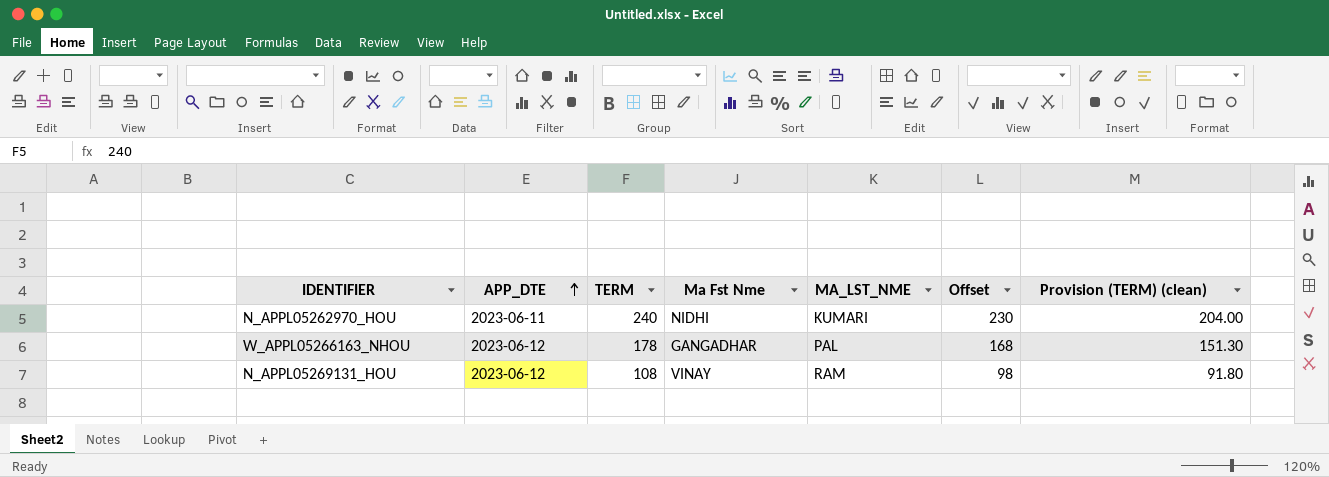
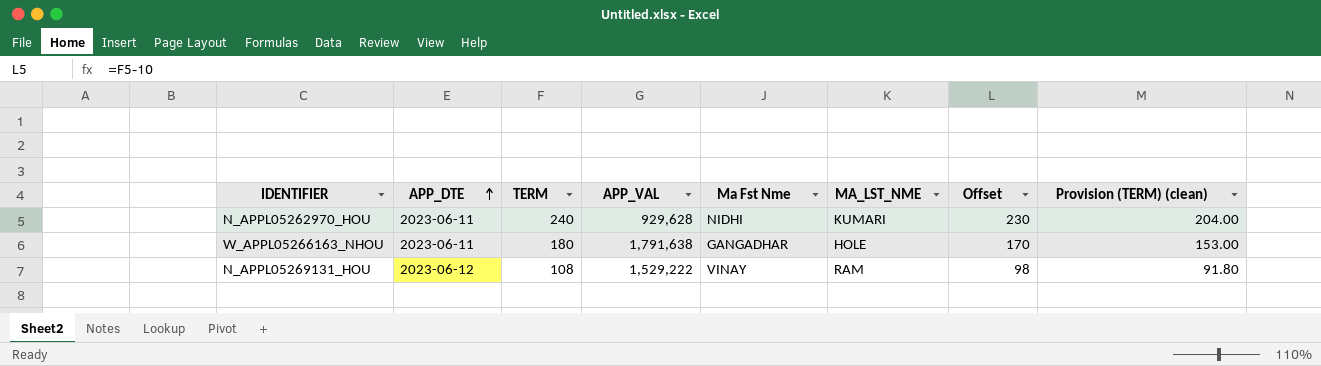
column APP_VAL | position: none -> 4
W_APPL05266163_NHOU | APP_DTE: 2023-06-12 -> 2023-06-11
W_APPL05266163_NHOU | TERM: 178 -> 180
W_APPL05266163_NHOU | MA_LST_NME: PAL -> HOLE
W_APPL05266163_NHOU | Offset: 168 -> 170
W_APPL05266163_NHOU | Provision (TERM) (clean): 151.30 -> 153.00

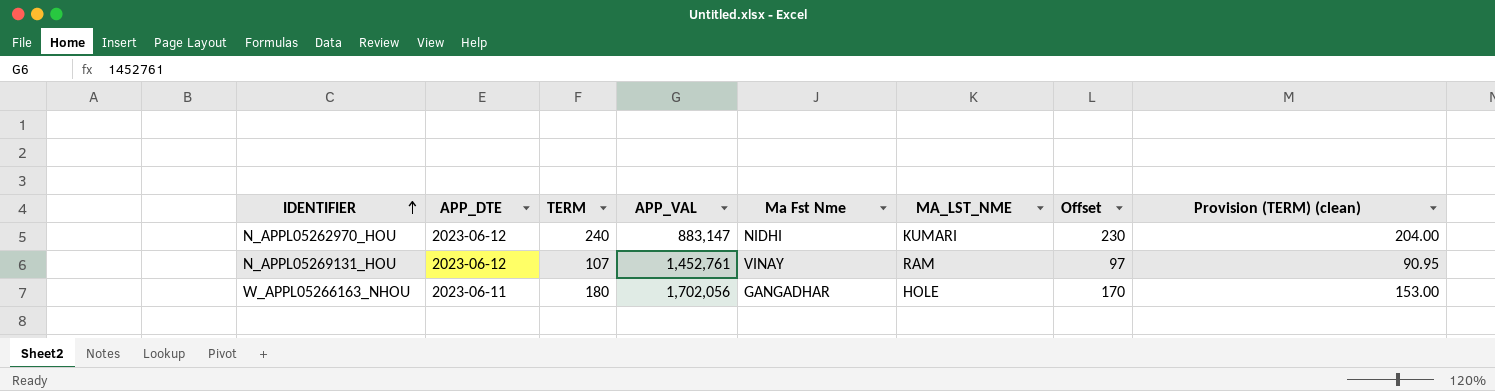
row order: APP_DTE ascending -> IDENTIFIER ascending
N_APPL05262970_HOU | APP_DTE: 2023-06-11 -> 2023-06-12
N_APPL05262970_HOU | APP_VAL: 929,628 -> 883,147
N_APPL05269131_HOU | TERM: 108 -> 107
N_APPL05269131_HOU | APP_VAL: 1,529,222 -> 1,452,761
N_APPL05269131_HOU | Offset: 98 -> 97
N_APPL05269131_HOU | Provision (TERM) (clean): 91.80 -> 90.95
W_APPL05266163_NHOU | APP_VAL: 1,791,638 -> 1,702,056

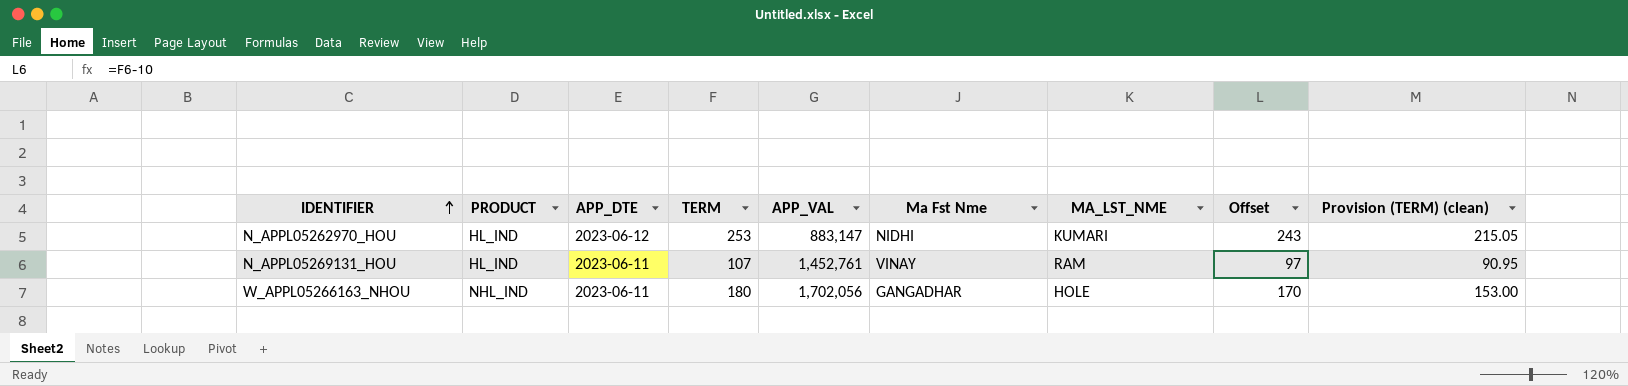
column PRODUCT | position: none -> 2
N_APPL05262970_HOU | TERM: 240 -> 253
N_APPL05262970_HOU | Offset: 230 -> 243
N_APPL05262970_HOU | Provision (TERM) (clean): 204.00 -> 215.05
N_APPL05269131_HOU | APP_DTE: 2023-06-12 -> 2023-06-11

